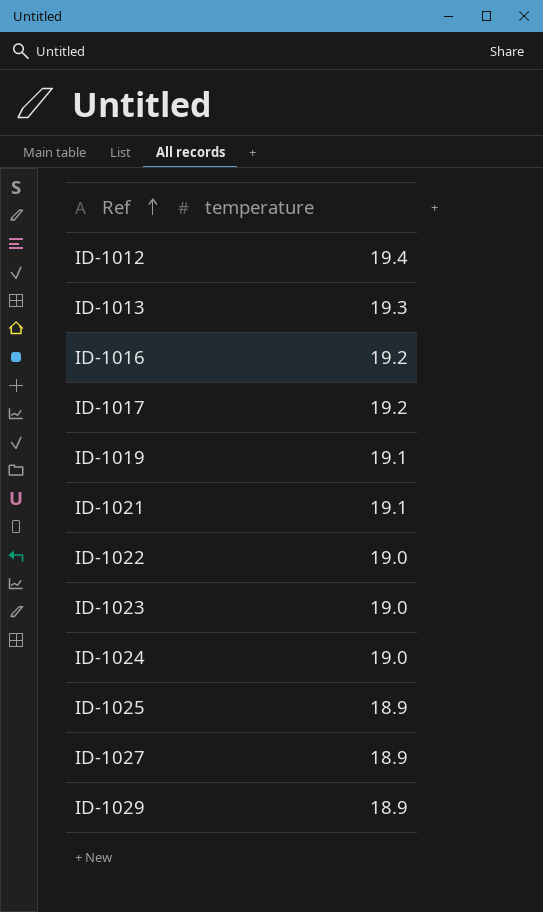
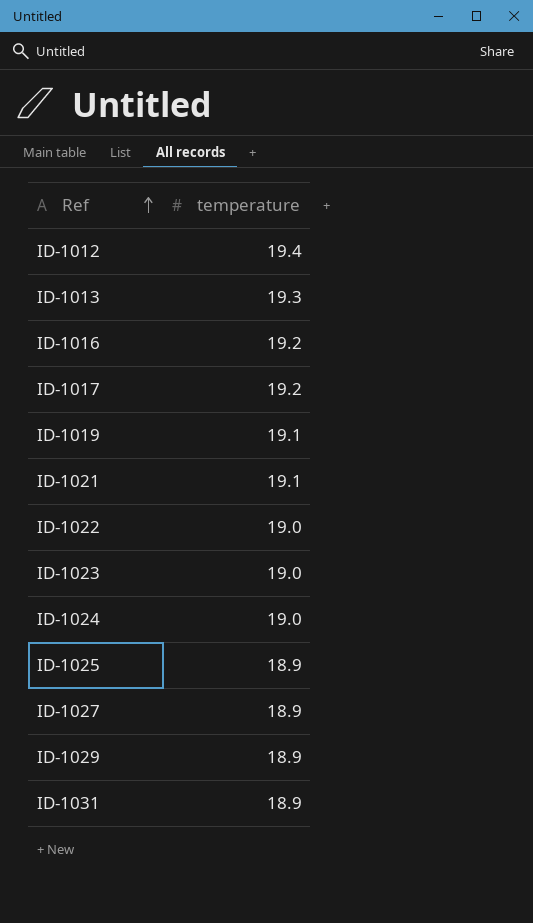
row ID-1031: none -> 18.9

